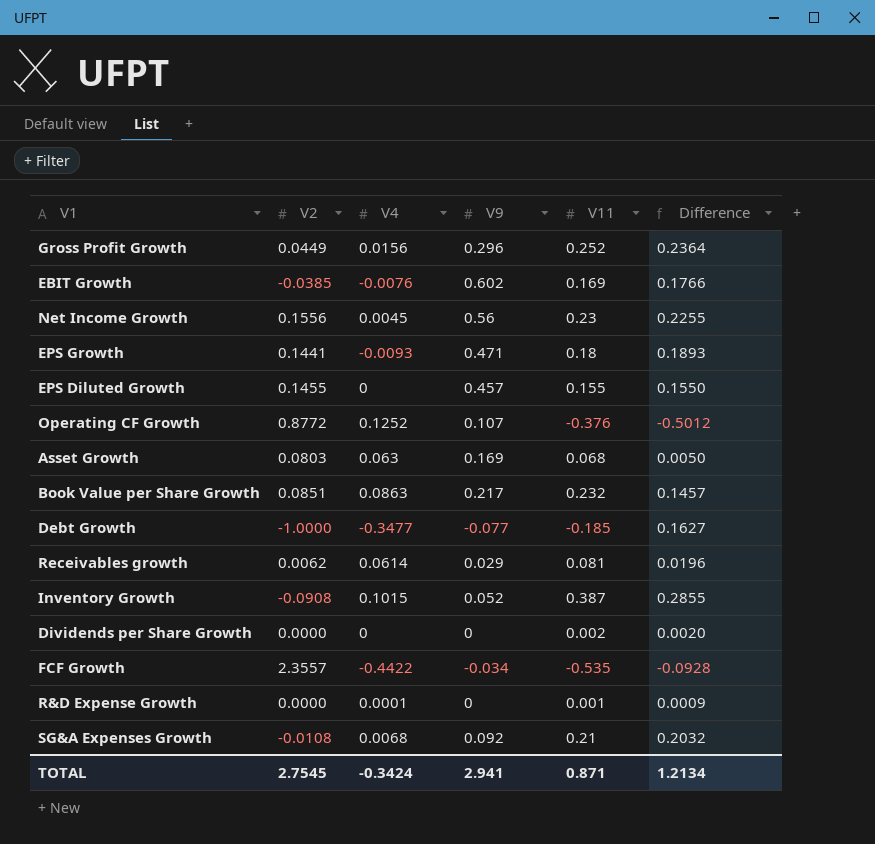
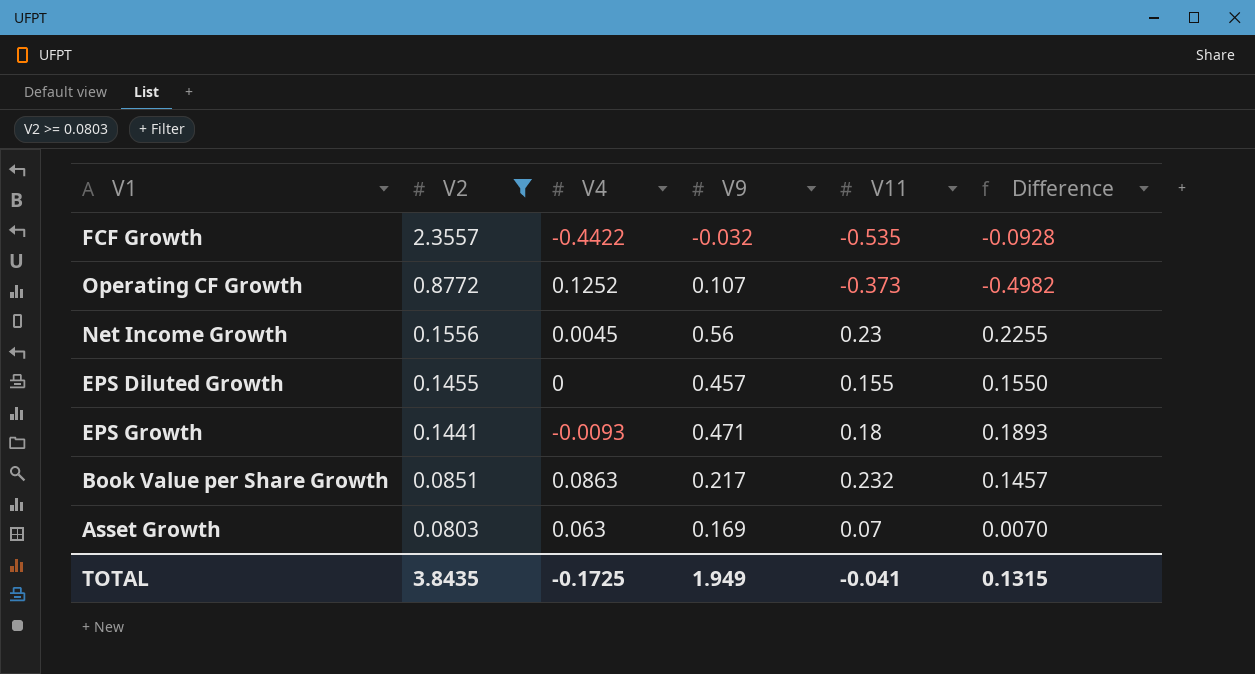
filter: none -> V2 >= 0.0803
row order: none -> V2 descending
FCF Growth | V9: -0.034 -> -0.032
Operating CF Growth | V11: -0.376 -> -0.373
Operating CF Growth | Difference: -0.5012 -> -0.4982
Asset Growth | V11: 0.068 -> 0.07
Asset Growth | Difference: 0.0050 -> 0.0070
TOTAL | V2: 2.7545 -> 3.8435
TOTAL | V4: -0.3424 -> -0.1725
TOTAL | V9: 2.941 -> 1.949
TOTAL | V11: 0.871 -> -0.041
TOTAL | Difference: 1.2134 -> 0.1315

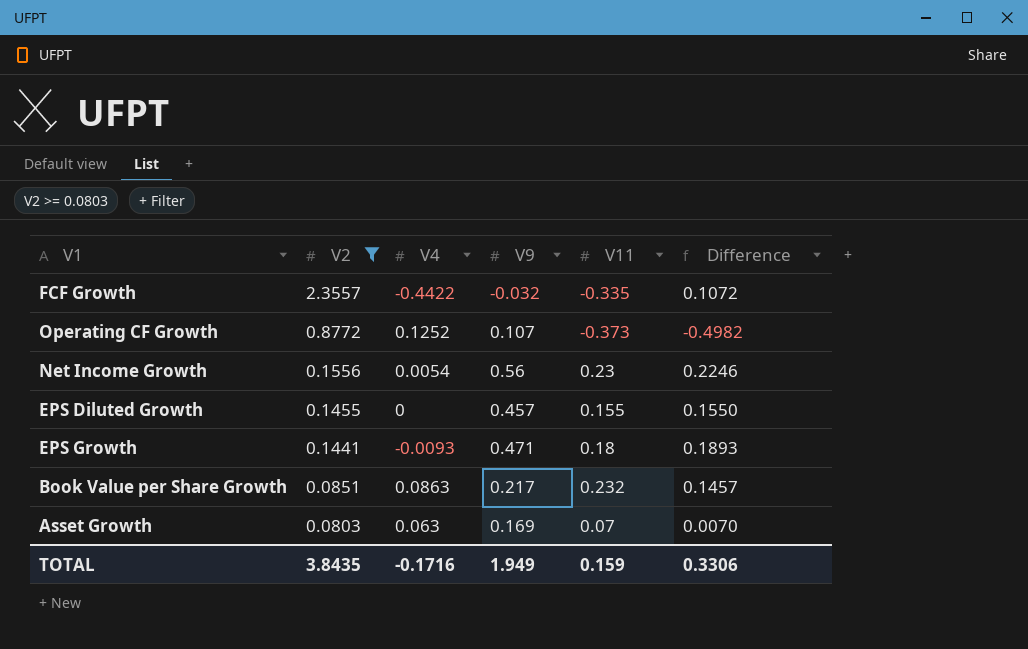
FCF Growth | V11: -0.535 -> -0.335
FCF Growth | Difference: -0.0928 -> 0.1072
Net Income Growth | V4: 0.0045 -> 0.0054
Net Income Growth | Difference: 0.2255 -> 0.2246
TOTAL | V4: -0.1725 -> -0.1716
TOTAL | V11: -0.041 -> 0.159
TOTAL | Difference: 0.1315 -> 0.3306

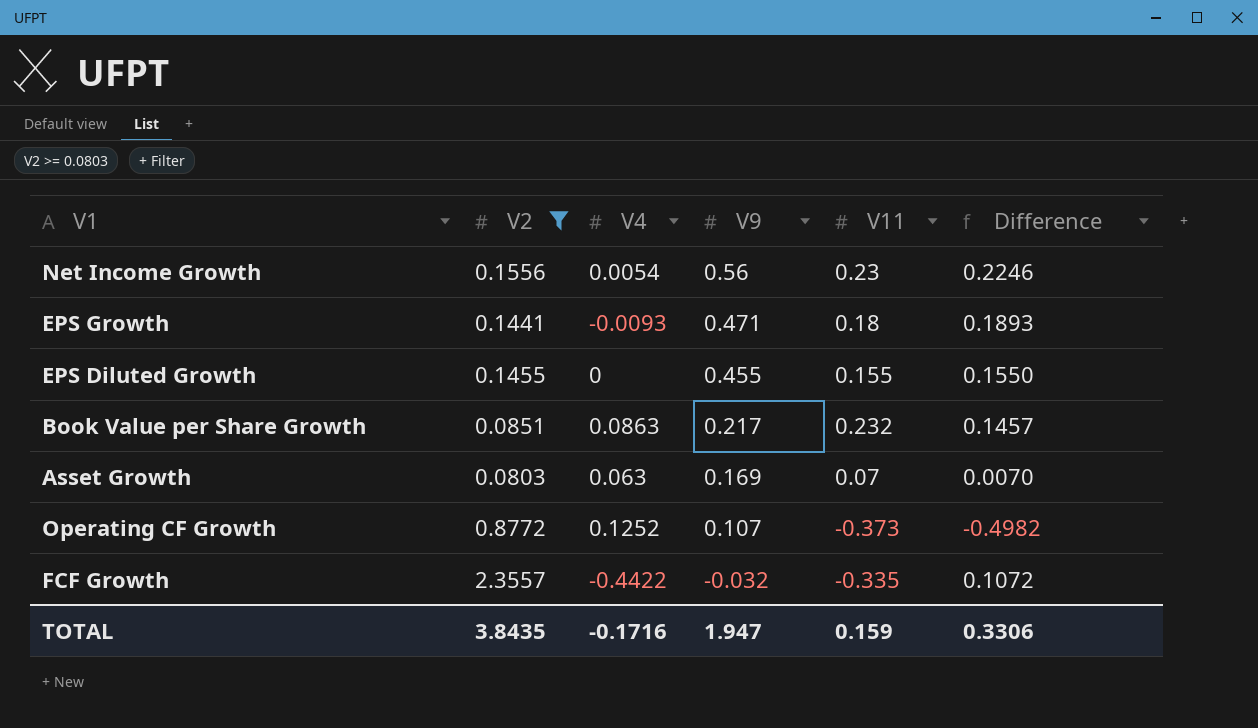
row order: V2 descending -> V9 descending
EPS Diluted Growth | V9: 0.457 -> 0.455
TOTAL | V9: 1.949 -> 1.947

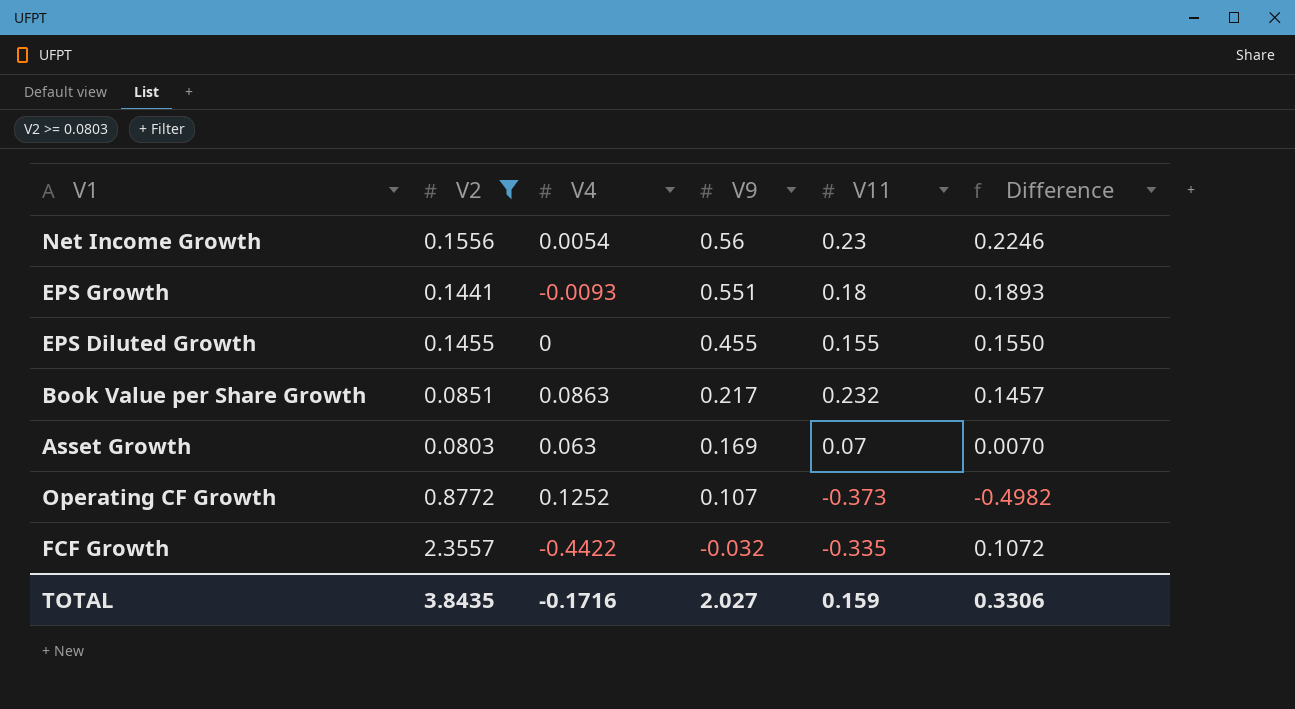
EPS Growth | V9: 0.471 -> 0.551
TOTAL | V9: 1.947 -> 2.027

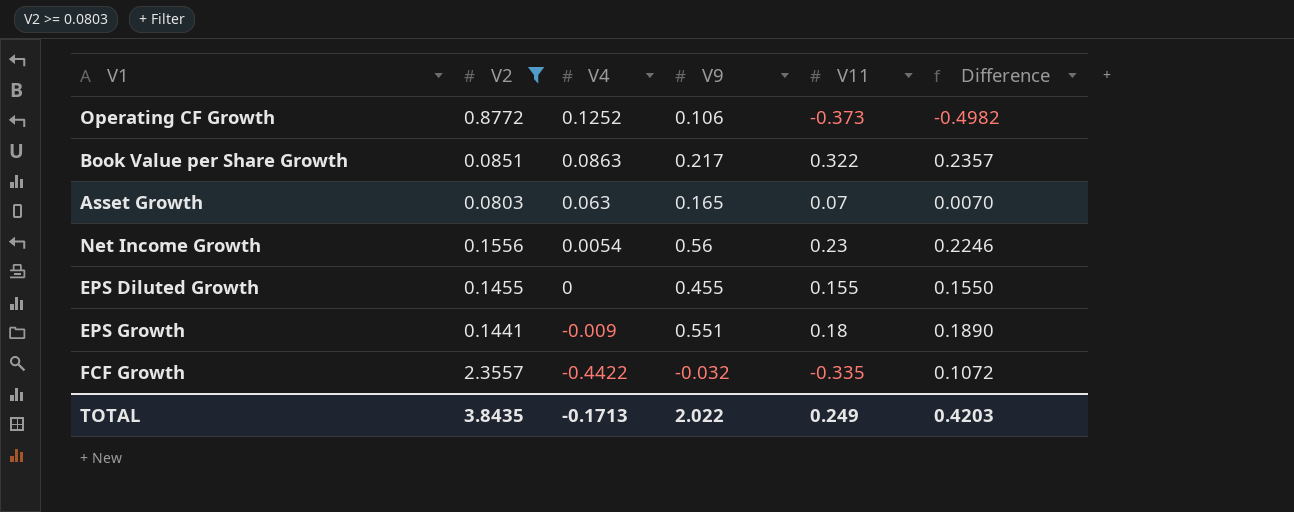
row order: V9 descending -> V4 descending
Operating CF Growth | V9: 0.107 -> 0.106
Book Value per Share Growth | V11: 0.232 -> 0.322
Book Value per Share Growth | Difference: 0.1457 -> 0.2357
Asset Growth | V9: 0.169 -> 0.165
EPS Growth | V4: -0.0093 -> -0.009
EPS Growth | Difference: 0.1893 -> 0.1890
TOTAL | V4: -0.1716 -> -0.1713
TOTAL | V9: 2.027 -> 2.022
TOTAL | V11: 0.159 -> 0.249
TOTAL | Difference: 0.3306 -> 0.4203

